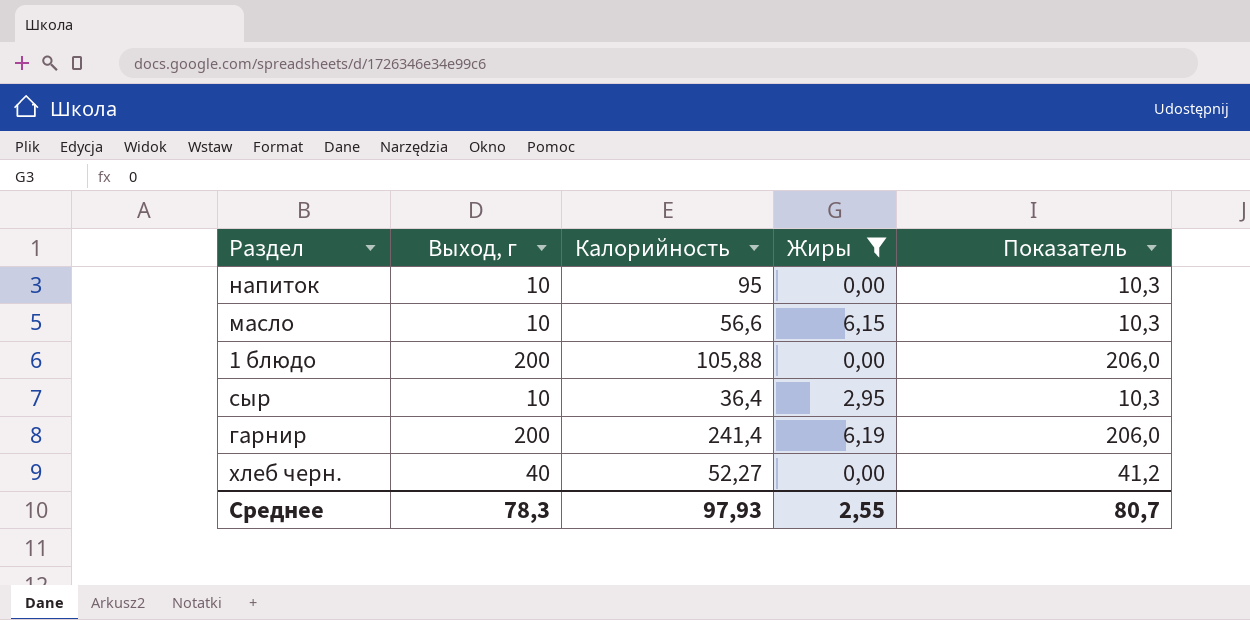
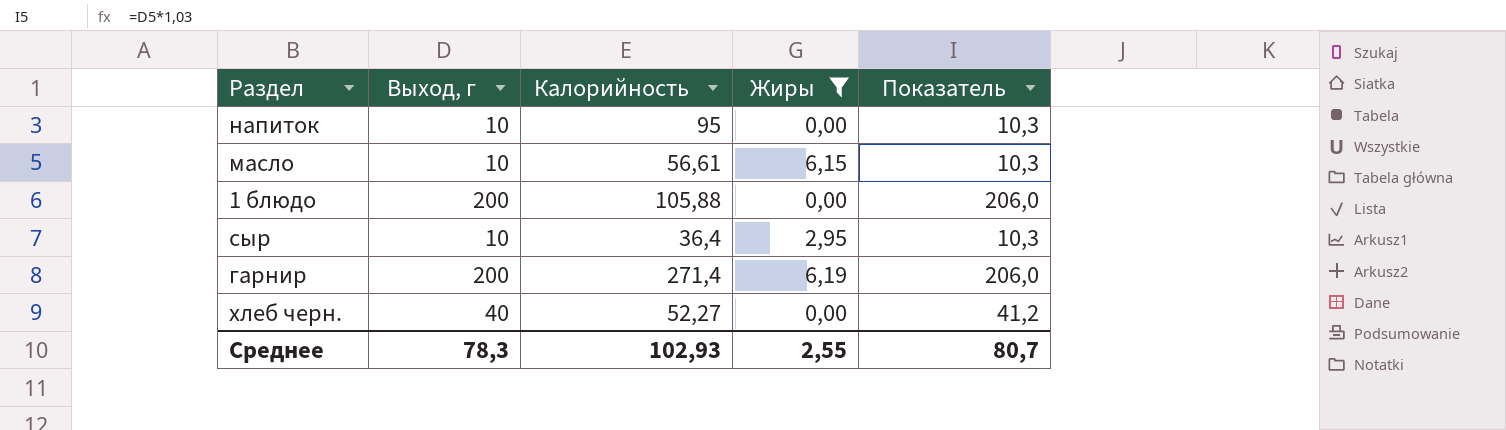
масло | Калорийность: 56,6 -> 56,61
гарнир | Калорийность: 241,4 -> 271,4
Среднее | Калорийность: 97,93 -> 102,93

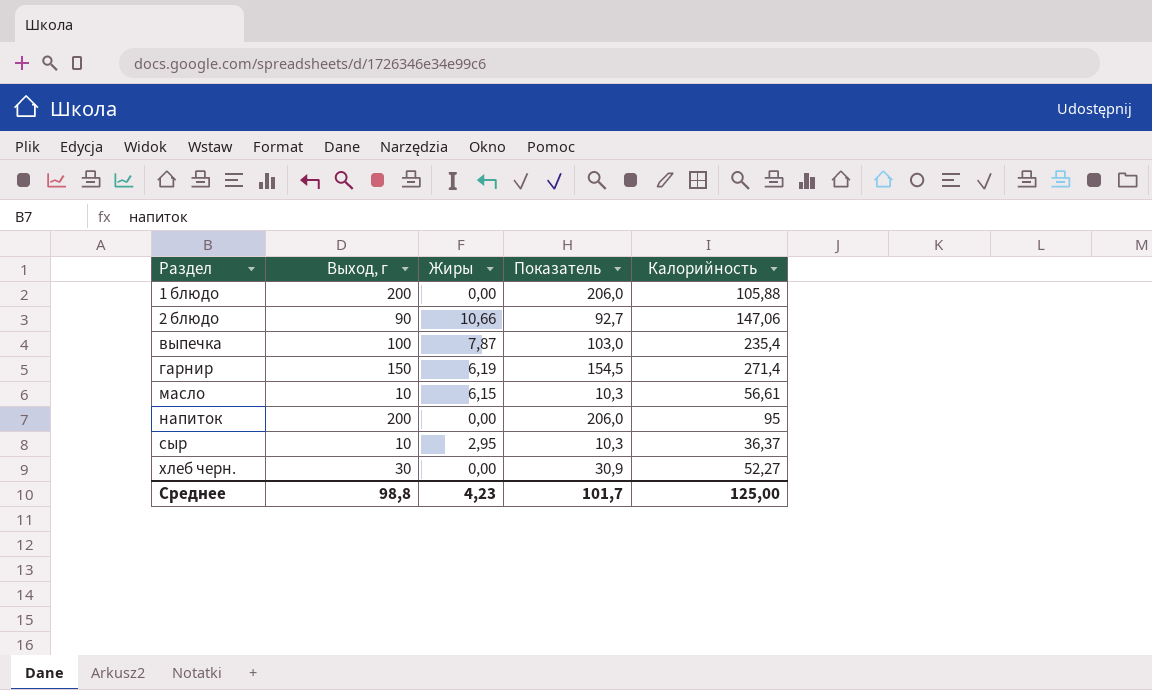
filter: Жиры <= 6,19 -> none
row order: none -> Раздел ascending
column Калорийность | position: 3 -> 5
гарнир | Выход, г: 200 -> 150
гарнир | Показатель: 206,0 -> 154,5
напиток | Выход, г: 10 -> 200
напиток | Показатель: 10,3 -> 206,0
сыр | Калорийность: 36,4 -> 36,37
хлеб черн. | Выход, г: 40 -> 30
хлеб черн. | Показатель: 41,2 -> 30,9
Среднее | Выход, г: 78,3 -> 98,8
Среднее | Жиры: 2,55 -> 4,23
Среднее | Показатель: 80,7 -> 101,7
Среднее | Калорийность: 102,93 -> 125,00

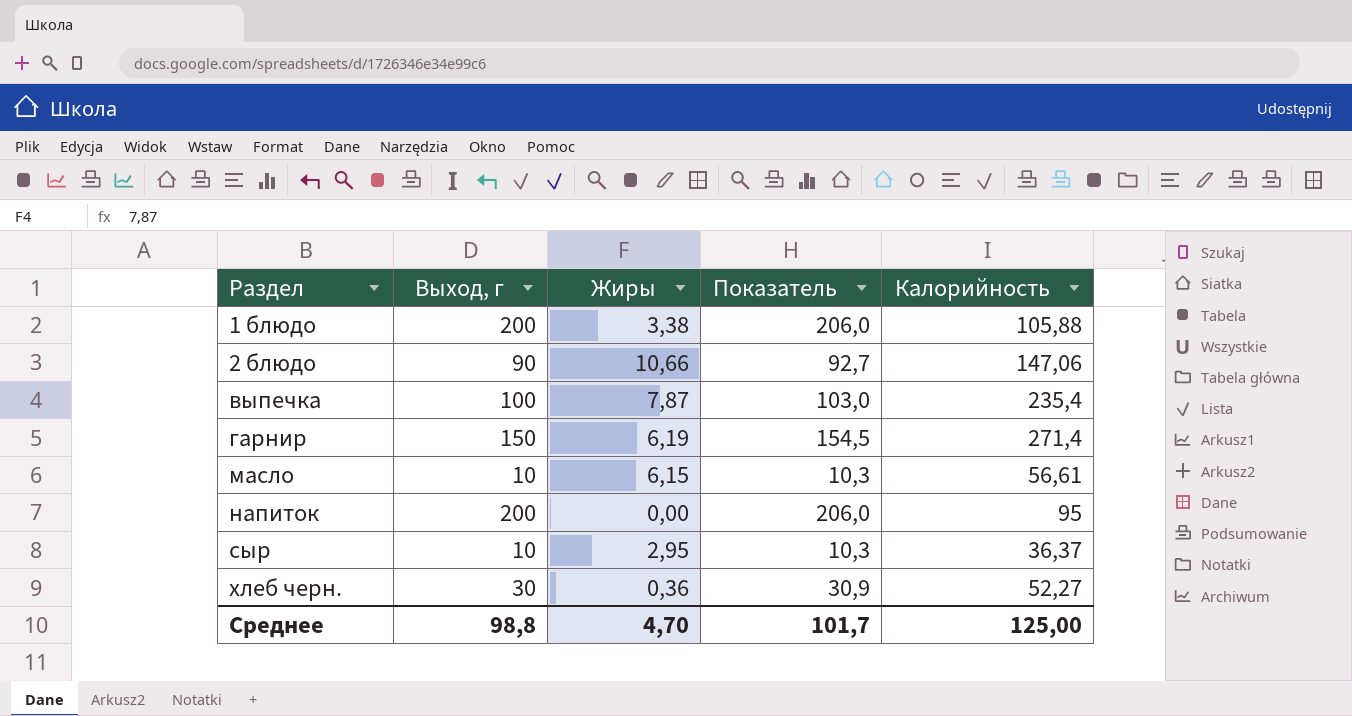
1 блюдо | Жиры: 0,00 -> 3,38
хлеб черн. | Жиры: 0,00 -> 0,36
Среднее | Жиры: 4,23 -> 4,70

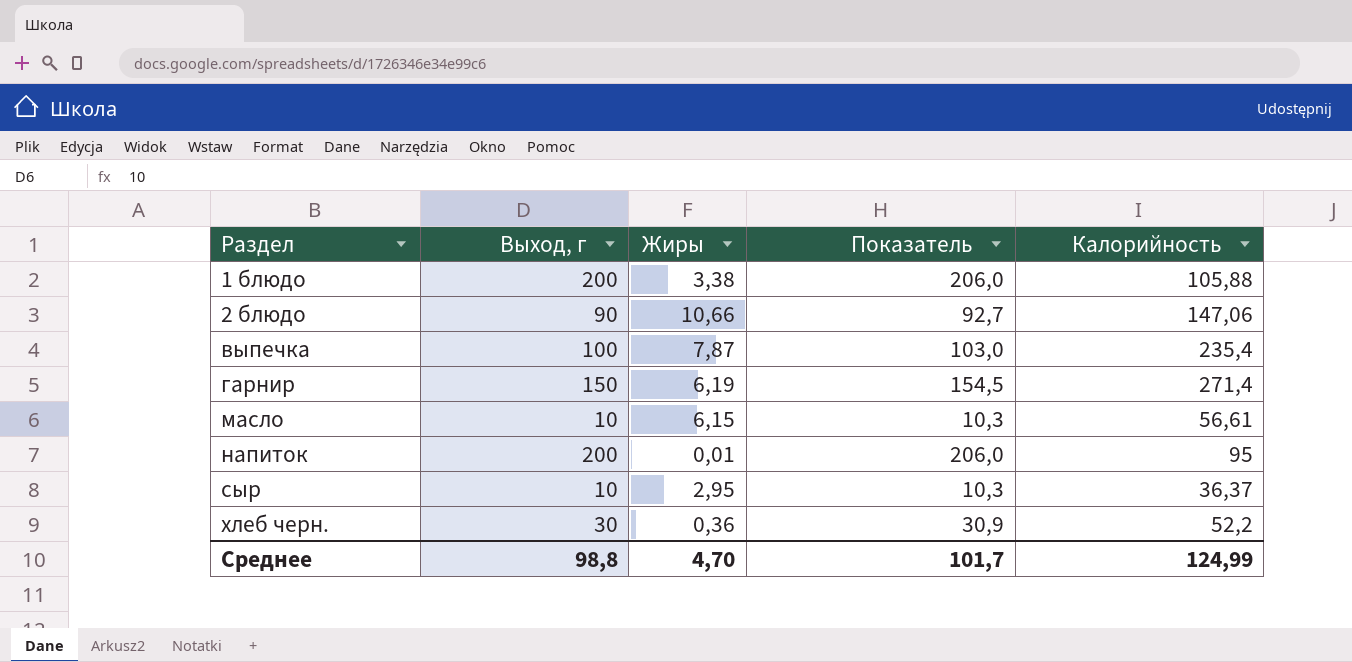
напиток | Жиры: 0,00 -> 0,01
хлеб черн. | Калорийность: 52,27 -> 52,2
Среднее | Калорийность: 125,00 -> 124,99

